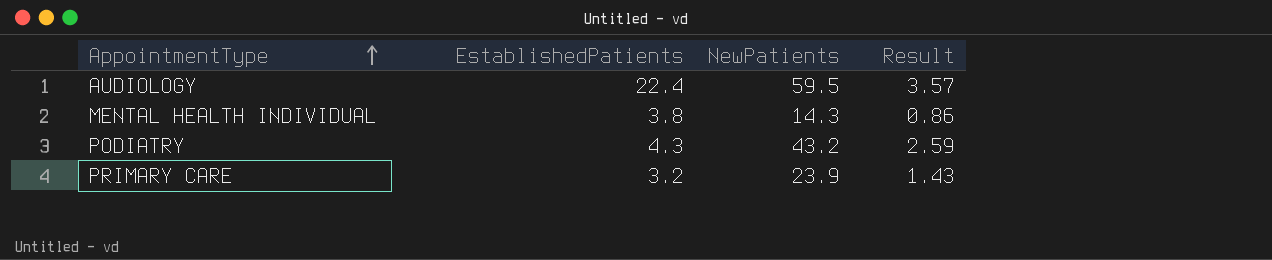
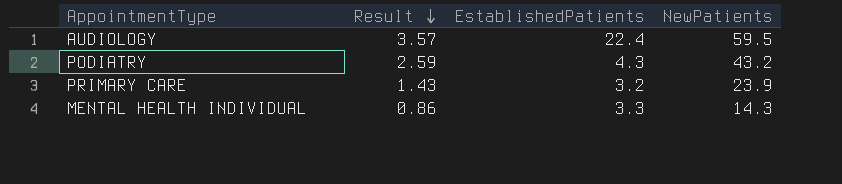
row order: AppointmentType ascending -> Result descending
column Result | position: 4 -> 2
MENTAL HEALTH INDIVIDUAL | EstablishedPatients: 3.8 -> 3.3

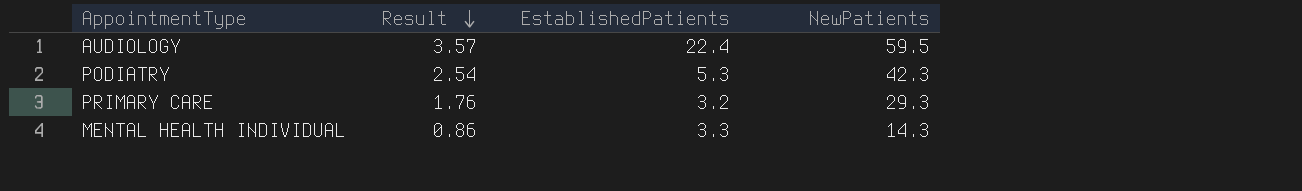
PODIATRY | Result: 2.59 -> 2.54
PODIATRY | EstablishedPatients: 4.3 -> 5.3
PODIATRY | NewPatients: 43.2 -> 42.3
PRIMARY CARE | Result: 1.43 -> 1.76
PRIMARY CARE | NewPatients: 23.9 -> 29.3

